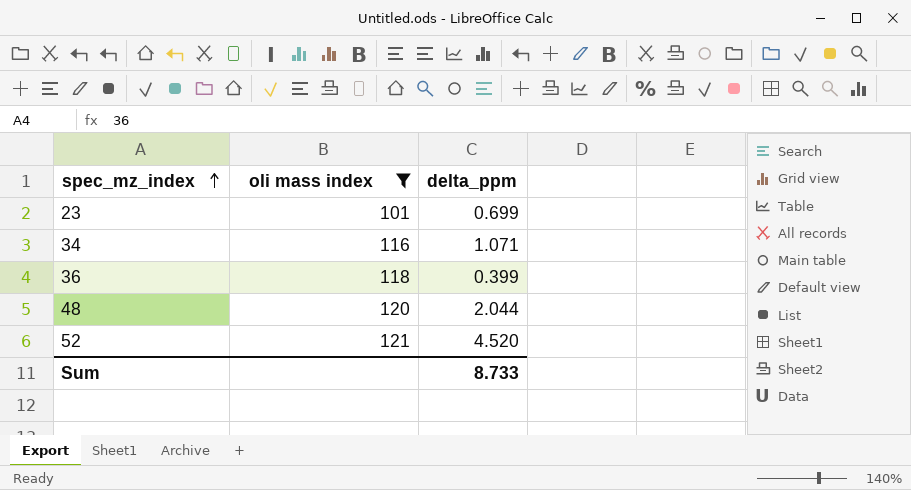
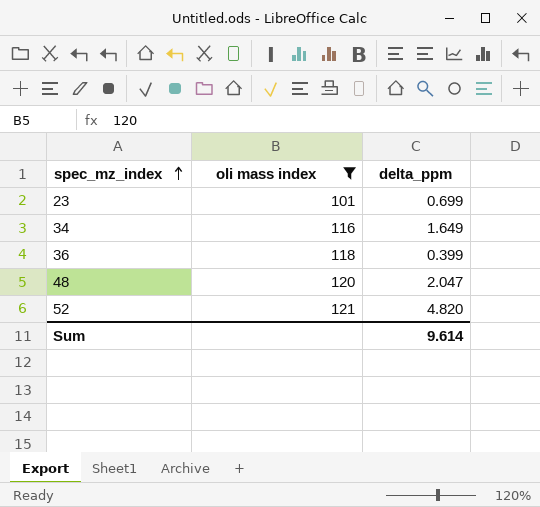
34 | delta_ppm: 1.071 -> 1.649
48 | delta_ppm: 2.044 -> 2.047
52 | delta_ppm: 4.520 -> 4.820
Sum | delta_ppm: 8.733 -> 9.614

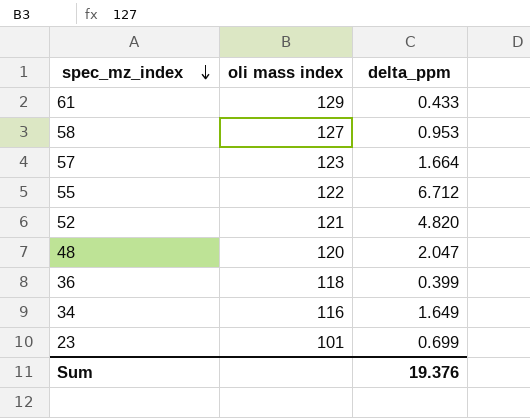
filter: oli mass index <= 121 -> none
row order: spec_mz_index ascending -> spec_mz_index descending
Sum | delta_ppm: 9.614 -> 19.376

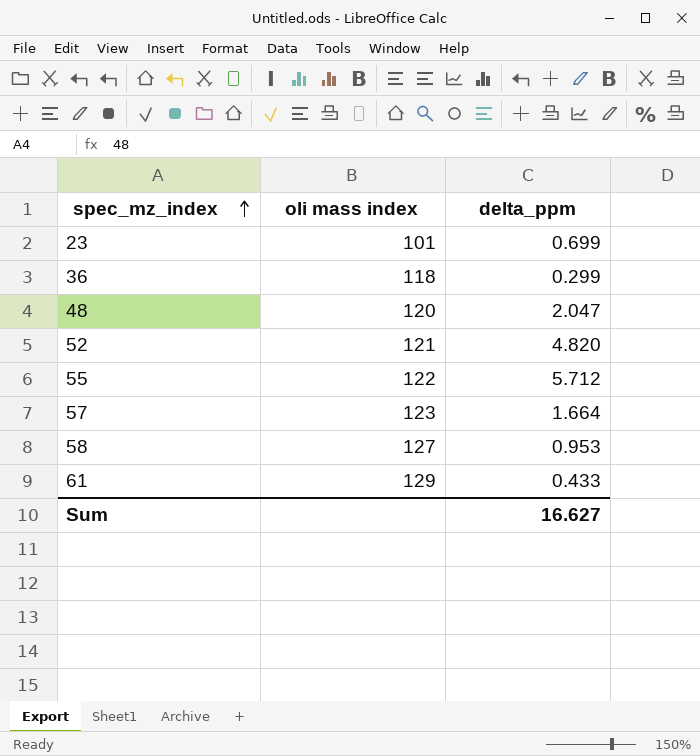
row order: spec_mz_index descending -> spec_mz_index ascending
row 34: 116 | 1.649 -> none
36 | delta_ppm: 0.399 -> 0.299
55 | delta_ppm: 6.712 -> 5.712
Sum | delta_ppm: 19.376 -> 16.627

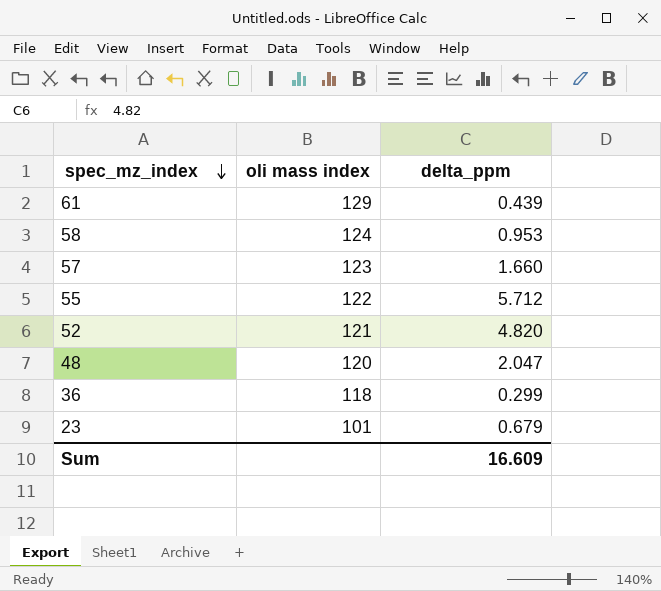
row order: spec_mz_index ascending -> spec_mz_index descending
61 | delta_ppm: 0.433 -> 0.439
58 | oli mass index: 127 -> 124
57 | delta_ppm: 1.664 -> 1.660
23 | delta_ppm: 0.699 -> 0.679
Sum | delta_ppm: 16.627 -> 16.609

